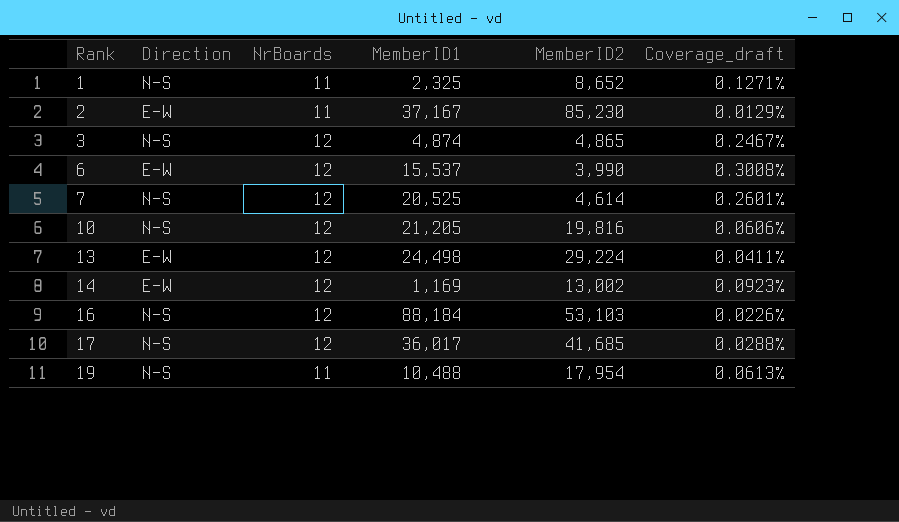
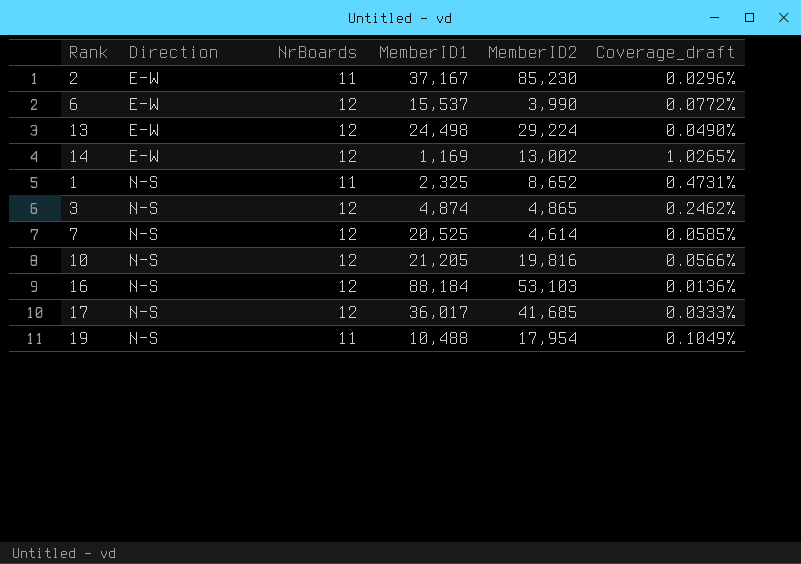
row order: Rank ascending -> Direction ascending
column Coverage_draft | formula: [NrBoards] / [MemberID2] -> [NrBoards] / [MemberID1]

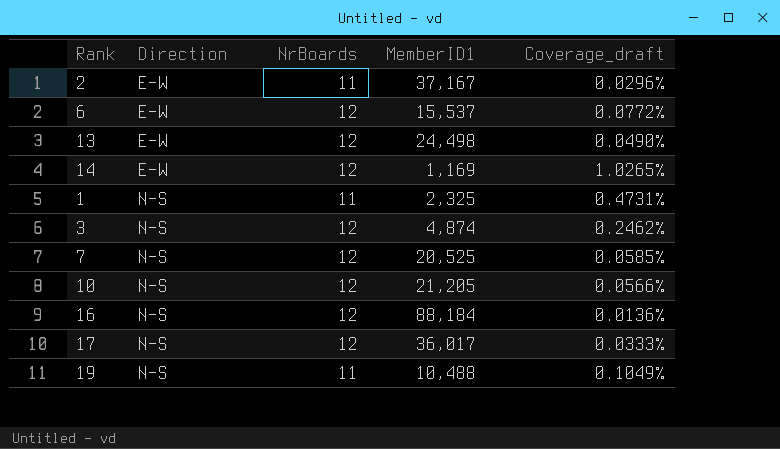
column MemberID2 | position: 5 -> none

